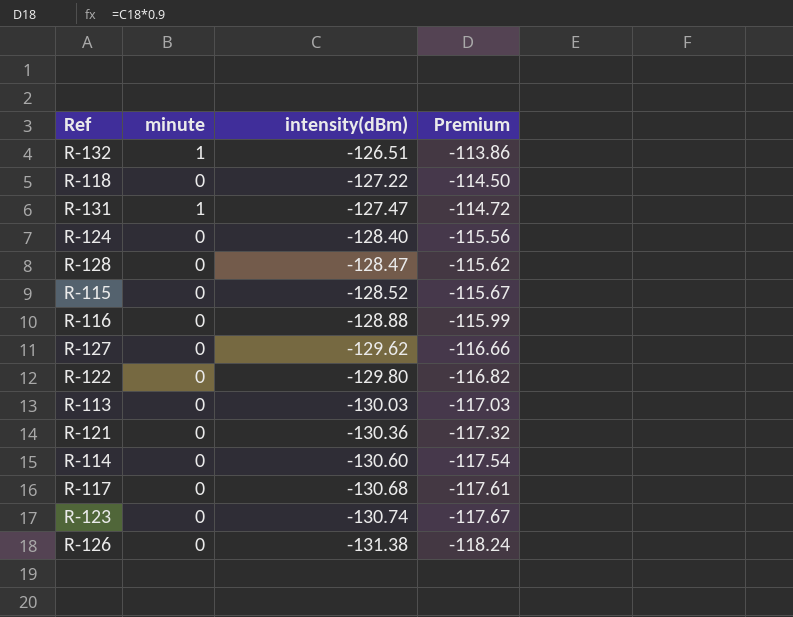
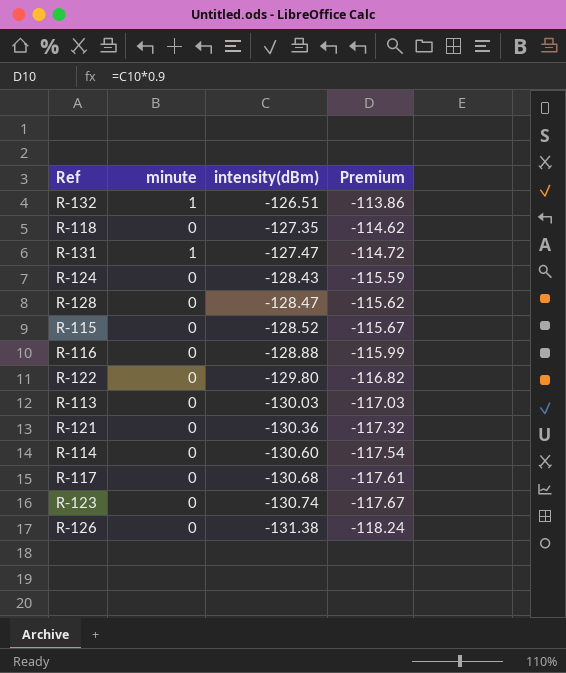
row R-127: 0 | -129.62 | -116.66 -> none
R-118 | intensity(dBm): -127.22 -> -127.35
R-118 | Premium: -114.50 -> -114.62
R-124 | intensity(dBm): -128.40 -> -128.43
R-124 | Premium: -115.56 -> -115.59

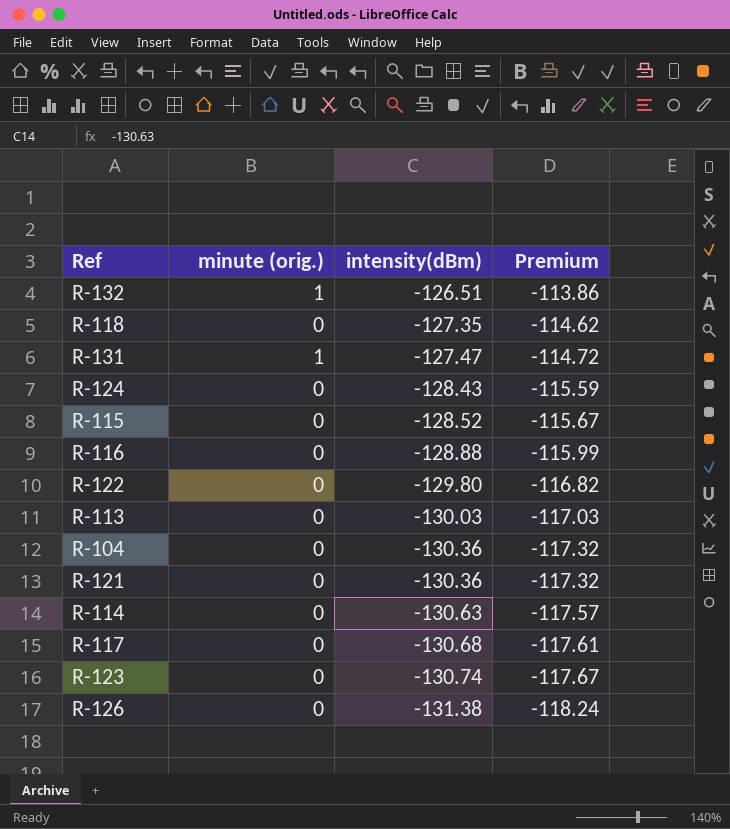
column name: minute -> minute (orig.)
row R-128: 0 | -128.47 | -115.62 -> none
row R-104: none -> 0 | -130.36 | -117.32
R-114 | intensity(dBm): -130.60 -> -130.63
R-114 | Premium: -117.54 -> -117.57

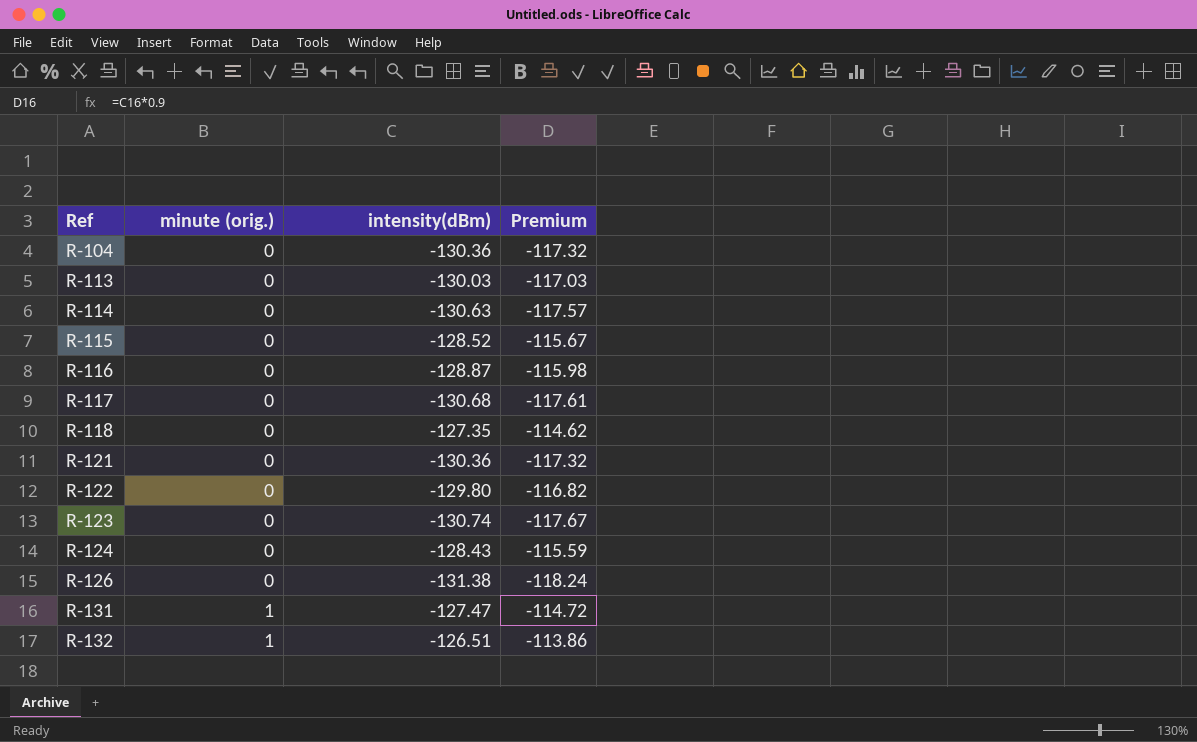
row order: intensity(dBm) descending -> Ref ascending
R-116 | intensity(dBm): -128.88 -> -128.87
R-116 | Premium: -115.99 -> -115.98

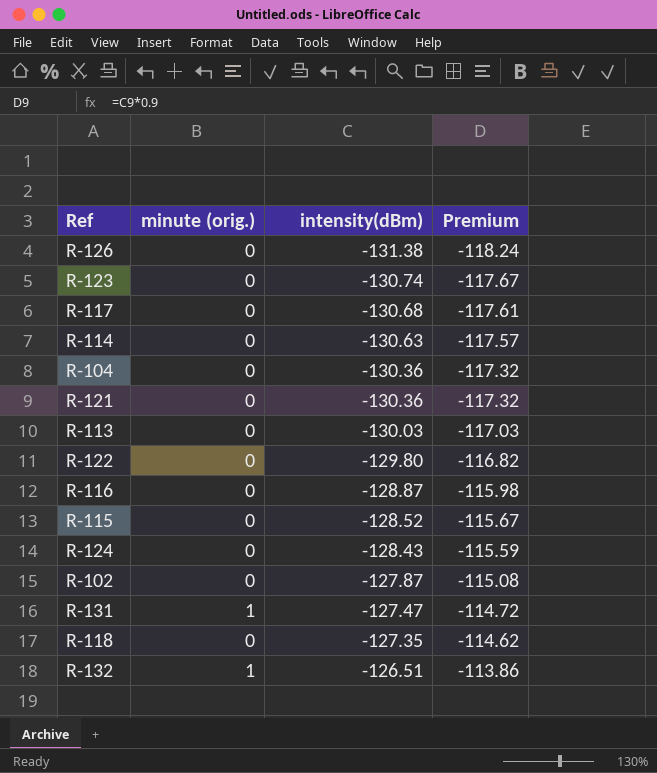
row order: Ref ascending -> intensity(dBm) ascending
row R-102: none -> 0 | -127.87 | -115.08

